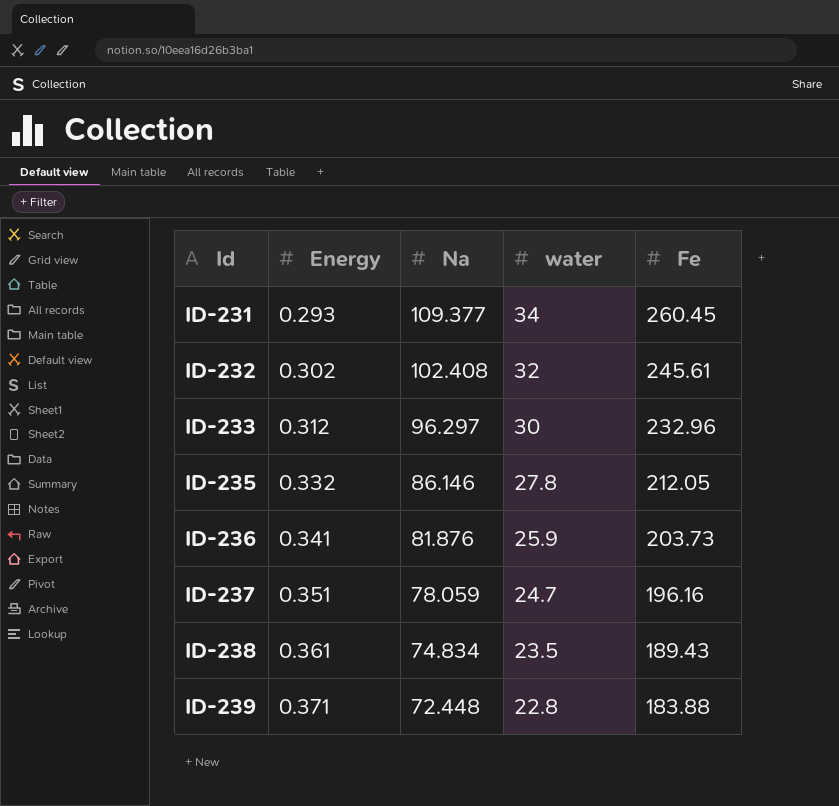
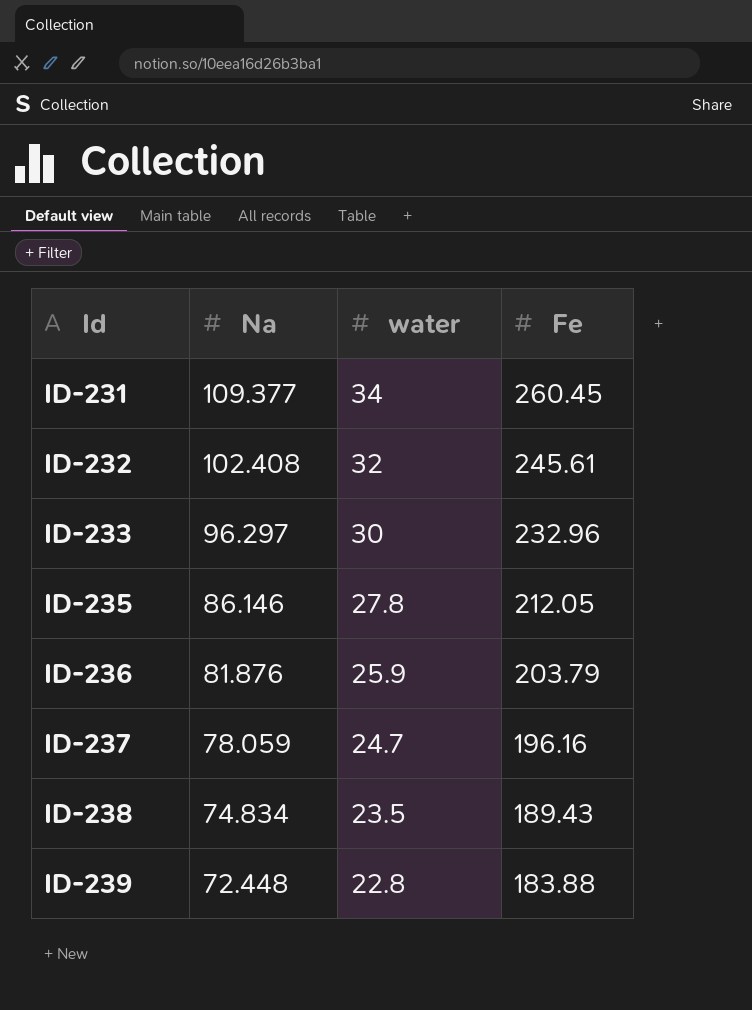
column Energy | position: 2 -> none
ID-236 | Fe: 203.73 -> 203.79

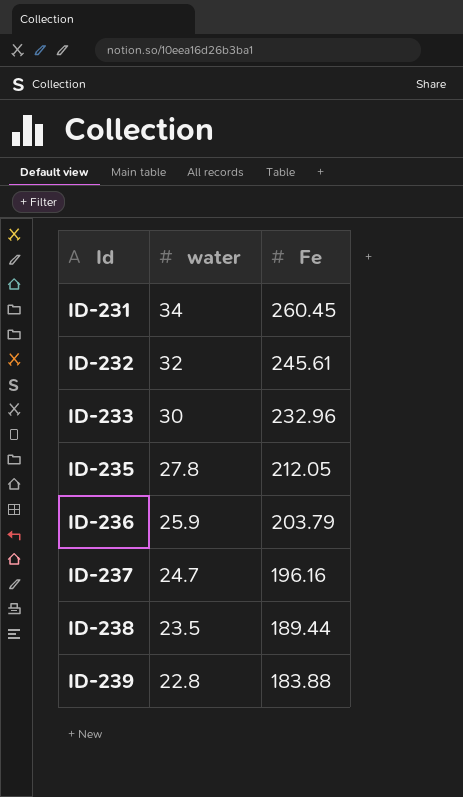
column Na | position: 2 -> none
ID-238 | Fe: 189.43 -> 189.44

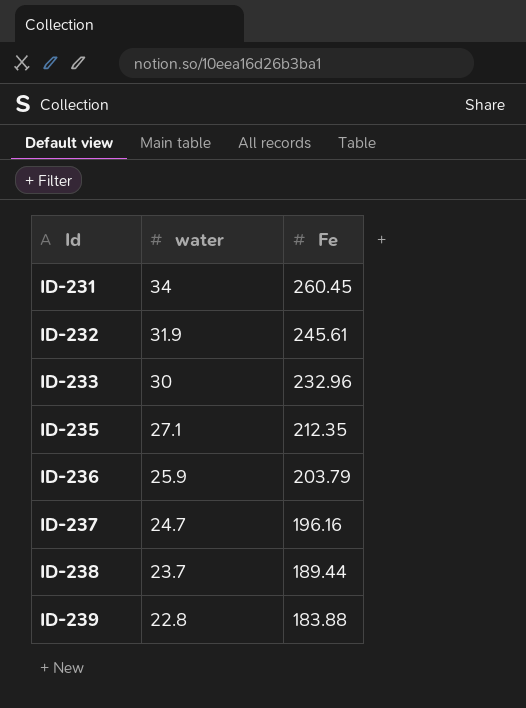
ID-232 | water: 32 -> 31.9
ID-235 | water: 27.8 -> 27.1
ID-235 | Fe: 212.05 -> 212.35
ID-238 | water: 23.5 -> 23.7

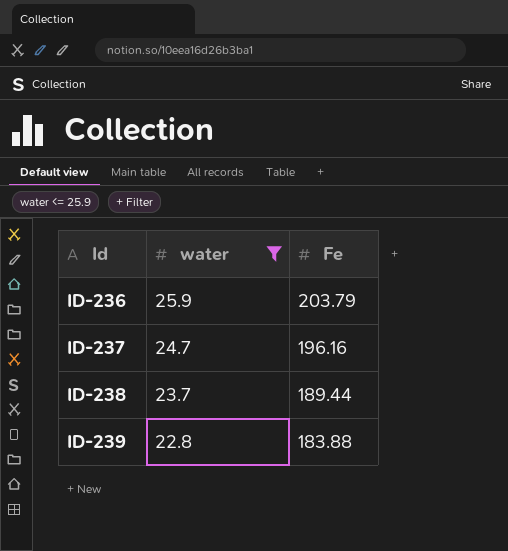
filter: none -> water <= 25.9

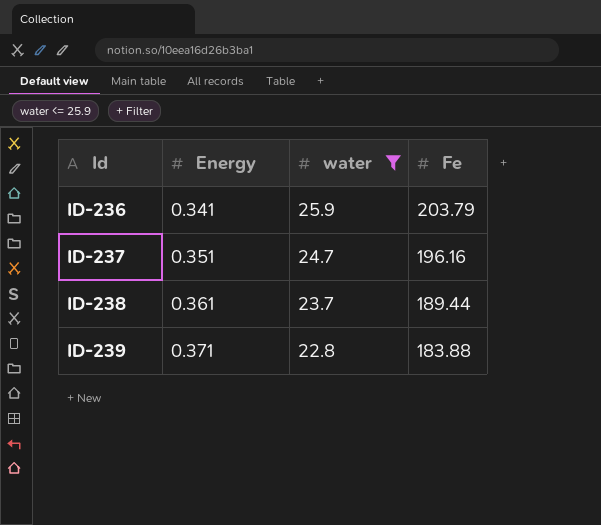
column Energy | position: none -> 2

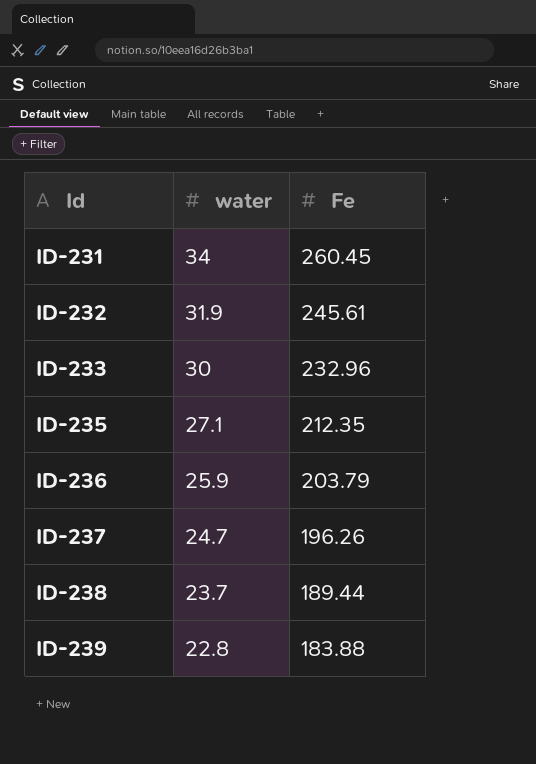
filter: water <= 25.9 -> none
column Energy | position: 2 -> none
ID-237 | Fe: 196.16 -> 196.26

